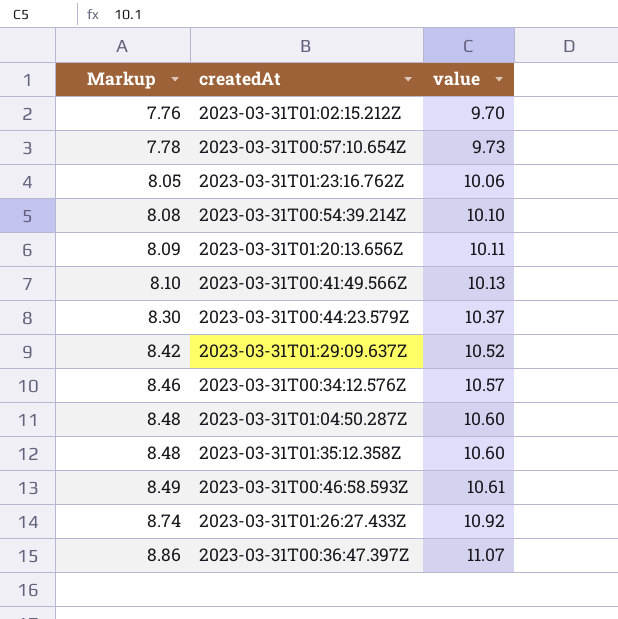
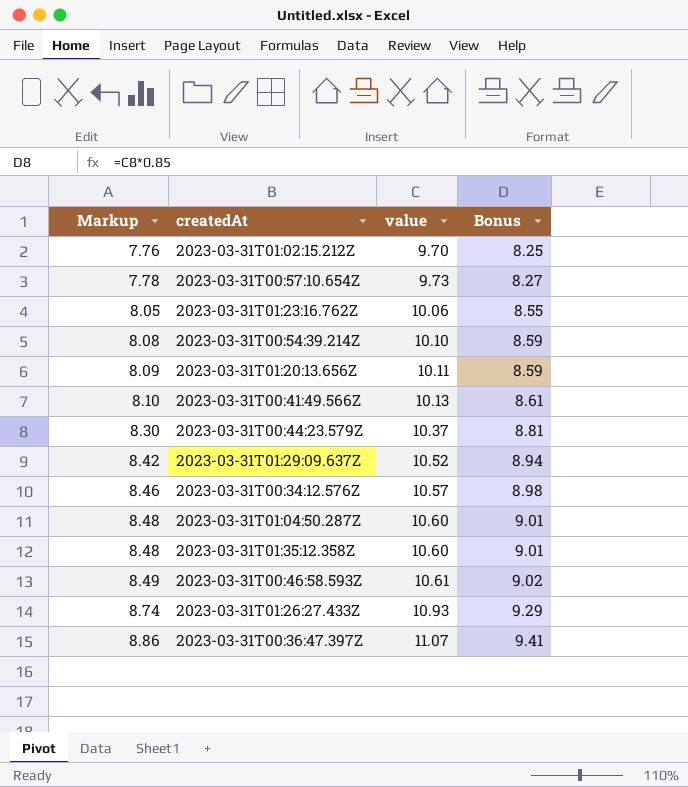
column Bonus | formula: none -> [value] * 0.85
2023-03-31T01:26:27.433Z | value: 10.92 -> 10.93

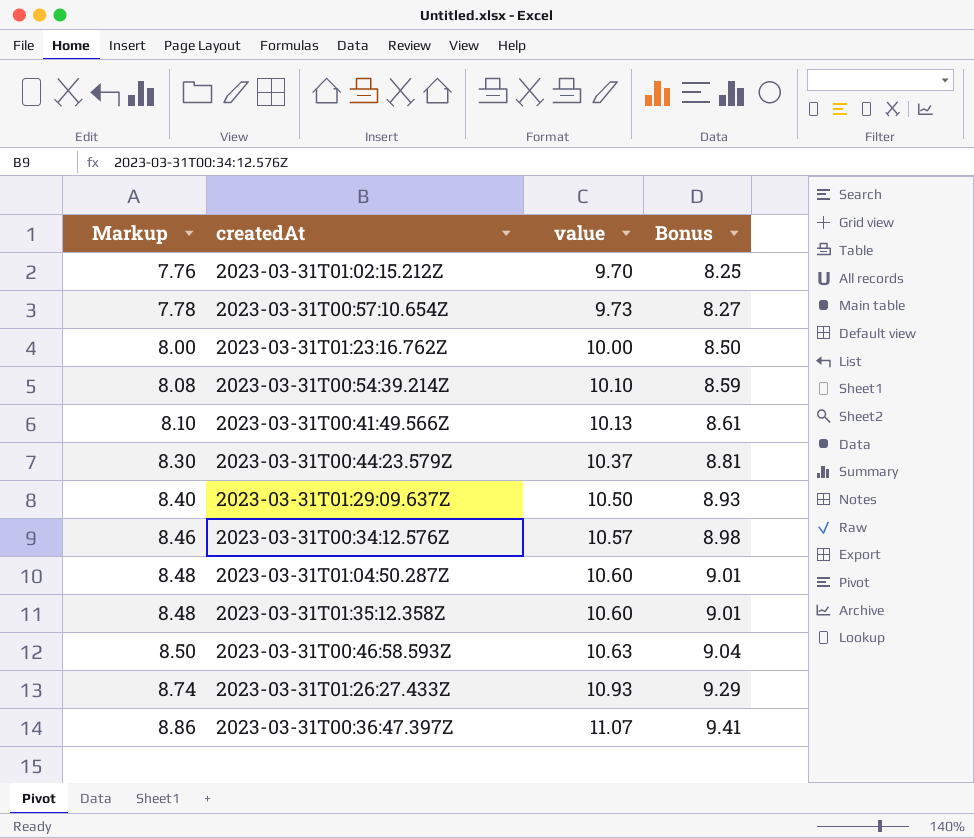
row 2023-03-31T01:20:13.656Z: 8.09 | 10.11 | 8.59 -> none
2023-03-31T01:23:16.762Z | Markup: 8.05 -> 8.00
2023-03-31T01:23:16.762Z | value: 10.06 -> 10.00
2023-03-31T01:23:16.762Z | Bonus: 8.55 -> 8.50
2023-03-31T01:29:09.637Z | Markup: 8.42 -> 8.40
2023-03-31T01:29:09.637Z | value: 10.52 -> 10.50
2023-03-31T01:29:09.637Z | Bonus: 8.94 -> 8.93
2023-03-31T00:46:58.593Z | Markup: 8.49 -> 8.50
2023-03-31T00:46:58.593Z | value: 10.61 -> 10.63
2023-03-31T00:46:58.593Z | Bonus: 9.02 -> 9.04

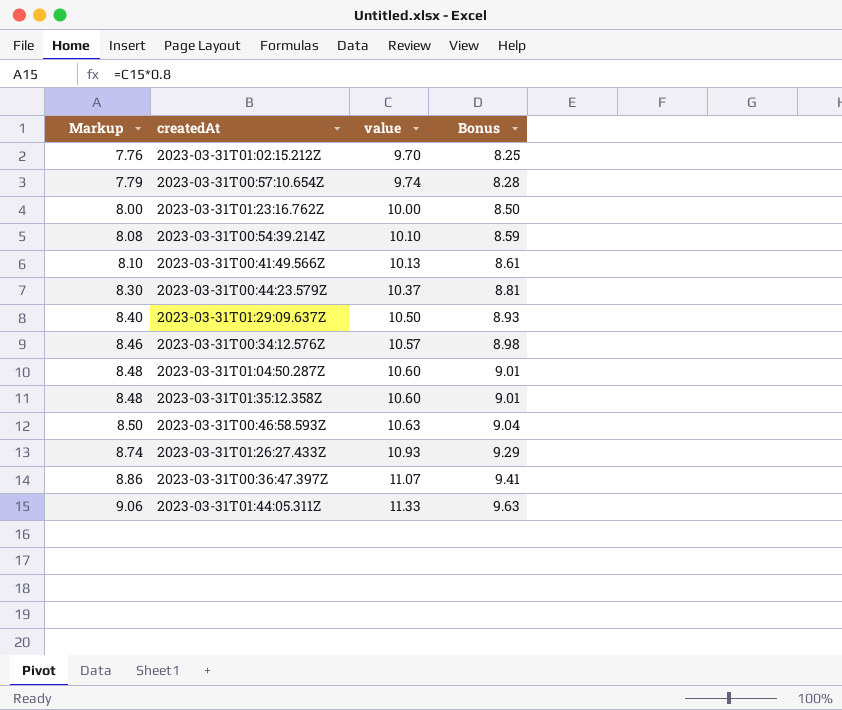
2023-03-31T00:57:10.654Z | Markup: 7.78 -> 7.79
2023-03-31T00:57:10.654Z | value: 9.73 -> 9.74
2023-03-31T00:57:10.654Z | Bonus: 8.27 -> 8.28
row 2023-03-31T01:44:05.311Z: none -> 9.06 | 11.33 | 9.63

